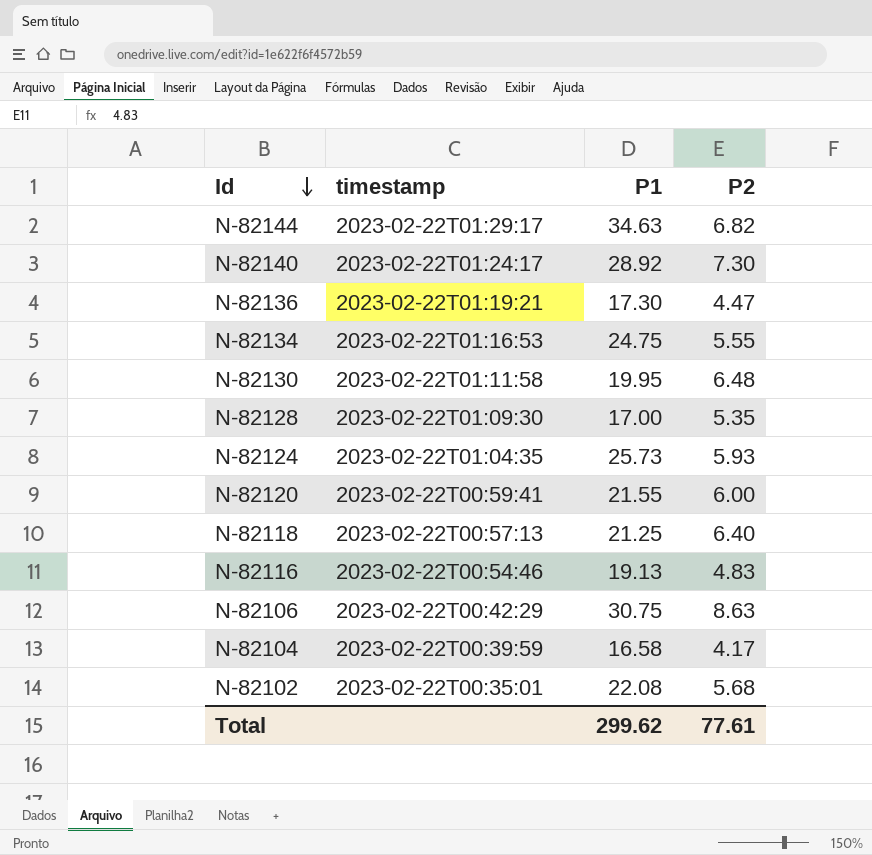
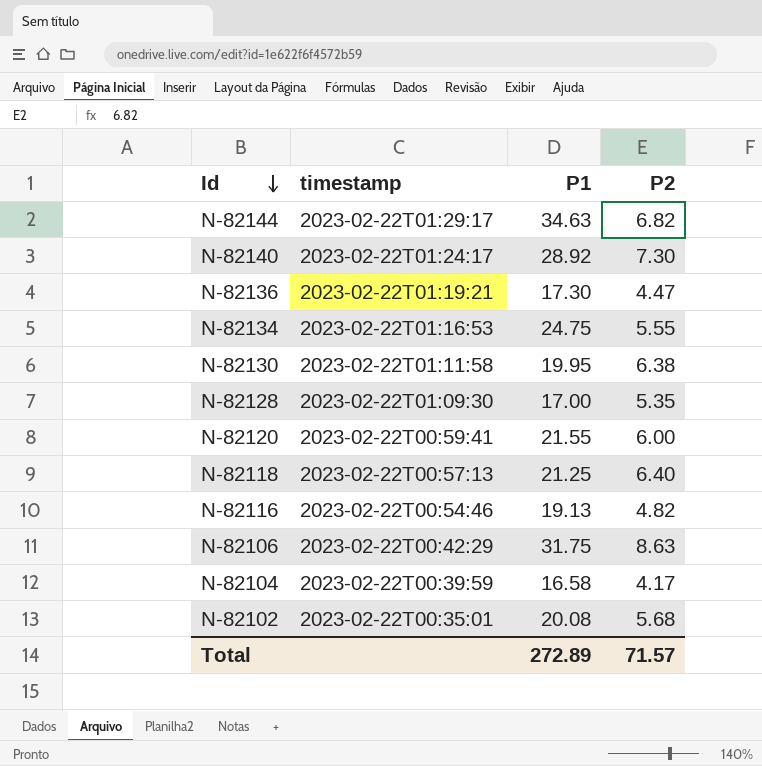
row N-82124: 2023-02-22T01:04:35 | 25.73 | 5.93 -> none
N-82130 | P2: 6.48 -> 6.38
N-82116 | P2: 4.83 -> 4.82
N-82106 | P1: 30.75 -> 31.75
N-82102 | P1: 22.08 -> 20.08
Total | P1: 299.62 -> 272.89
Total | P2: 77.61 -> 71.57

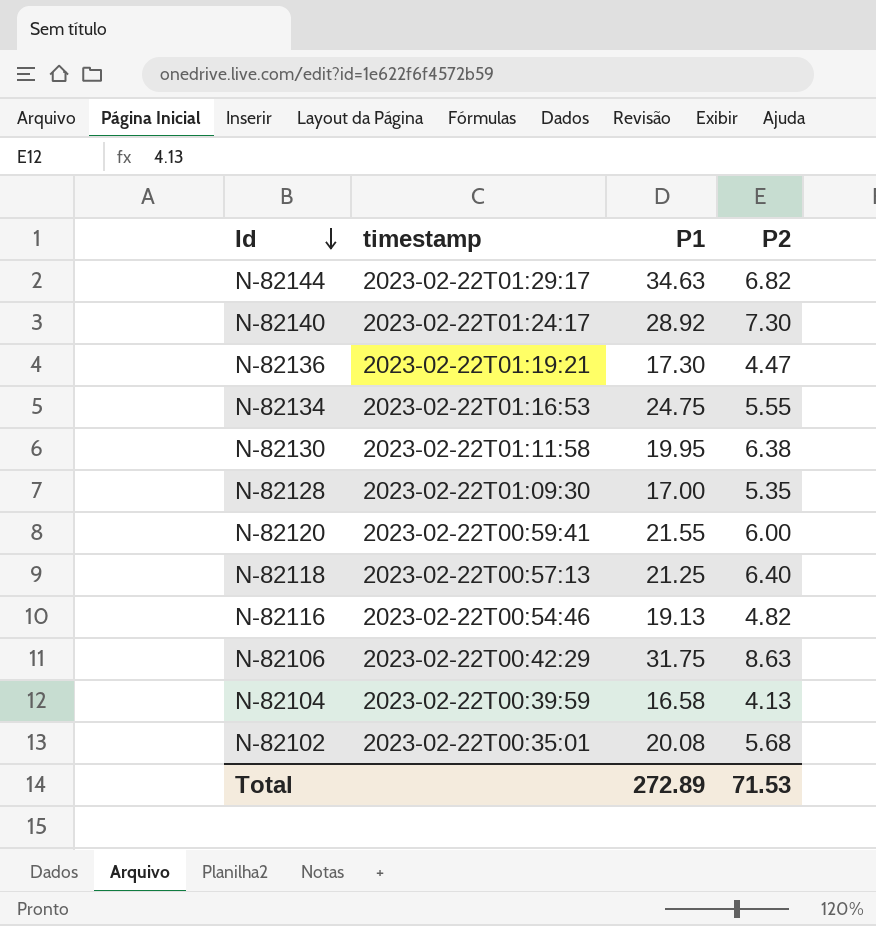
N-82104 | P2: 4.17 -> 4.13
Total | P2: 71.57 -> 71.53

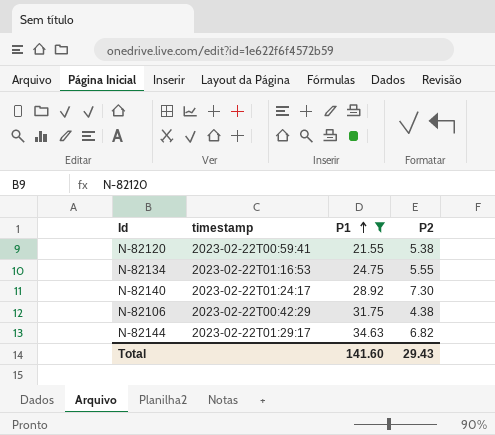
filter: none -> P1 >= 21.55
row order: Id descending -> P1 ascending
N-82120 | P2: 6.00 -> 5.38
N-82106 | P2: 8.63 -> 4.38
Total | P1: 272.89 -> 141.60
Total | P2: 71.53 -> 29.43

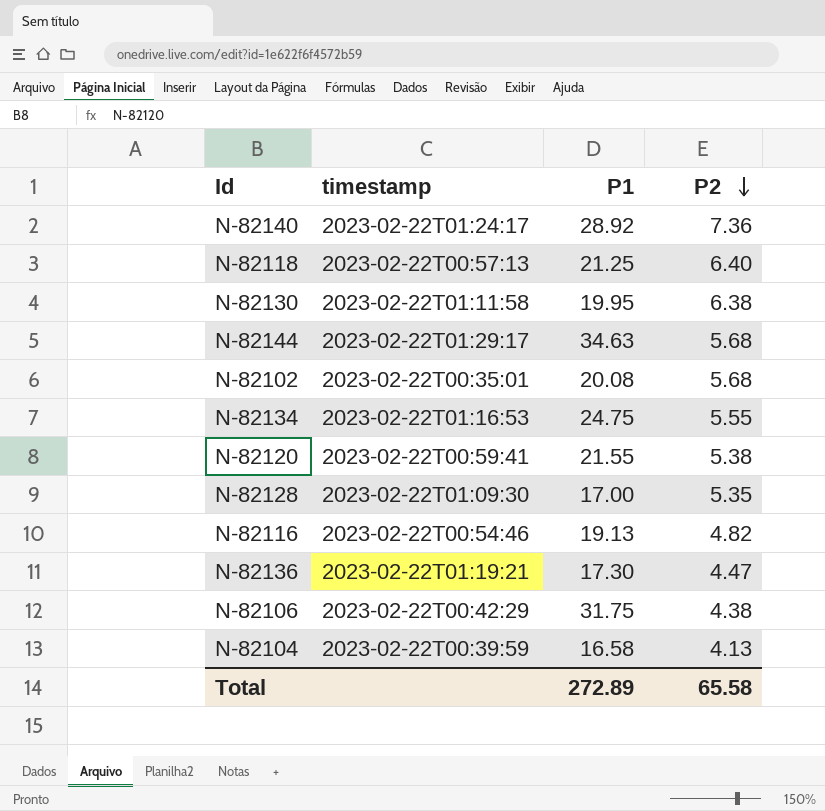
filter: P1 >= 21.55 -> none
row order: P1 ascending -> P2 descending
N-82140 | P2: 7.30 -> 7.36
N-82144 | P2: 6.82 -> 5.68
Total | P1: 141.60 -> 272.89
Total | P2: 29.43 -> 65.58

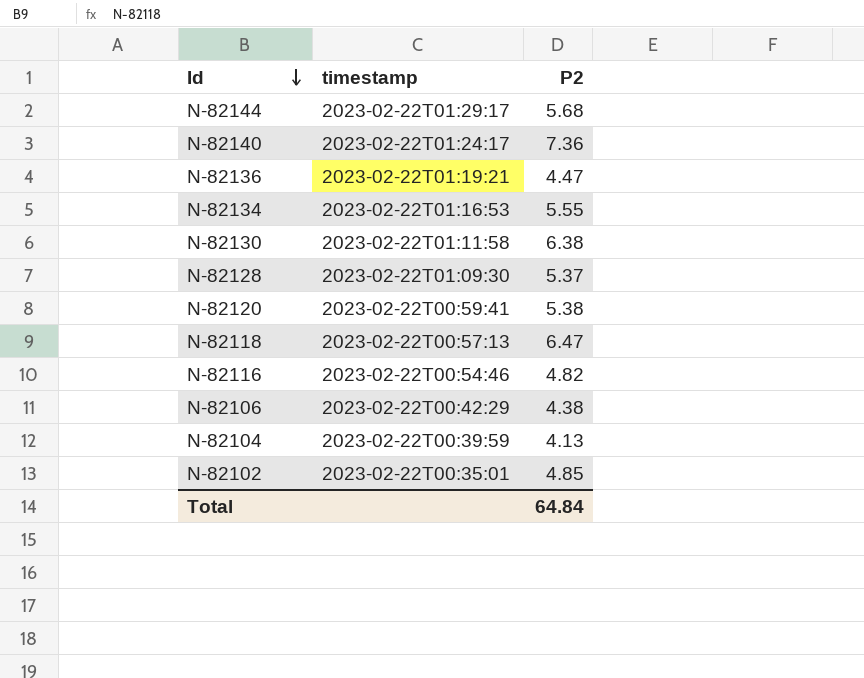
row order: P2 descending -> Id descending
column P1 | position: 3 -> none
N-82128 | P2: 5.35 -> 5.37
N-82118 | P2: 6.40 -> 6.47
N-82102 | P2: 5.68 -> 4.85
Total | P2: 65.58 -> 64.84

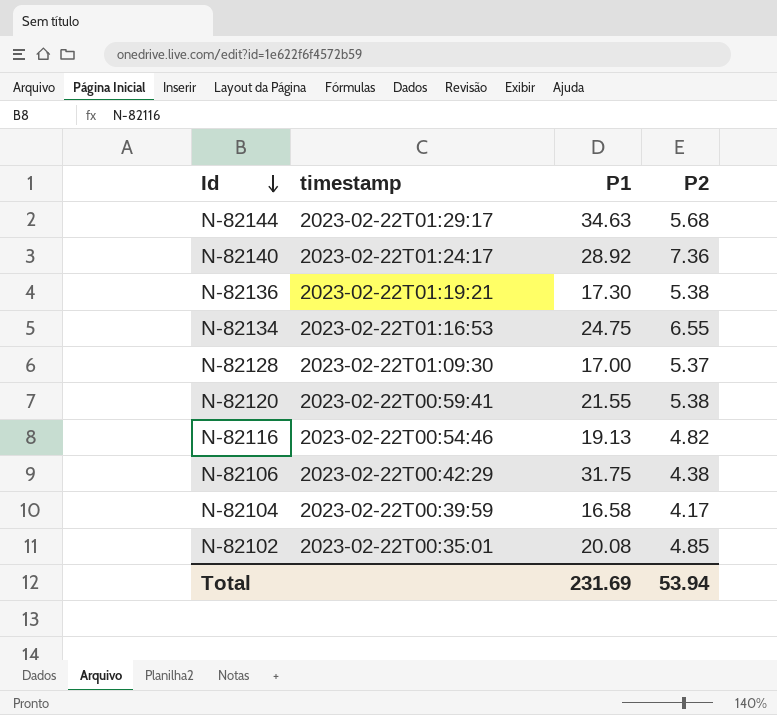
column P1 | position: none -> 3
row N-82130: 2023-02-22T01:11:58 | 6.38 -> none
row N-82118: 2023-02-22T00:57:13 | 6.47 -> none
N-82136 | P2: 4.47 -> 5.38
N-82134 | P2: 5.55 -> 6.55
N-82104 | P2: 4.13 -> 4.17
Total | P2: 64.84 -> 53.94

